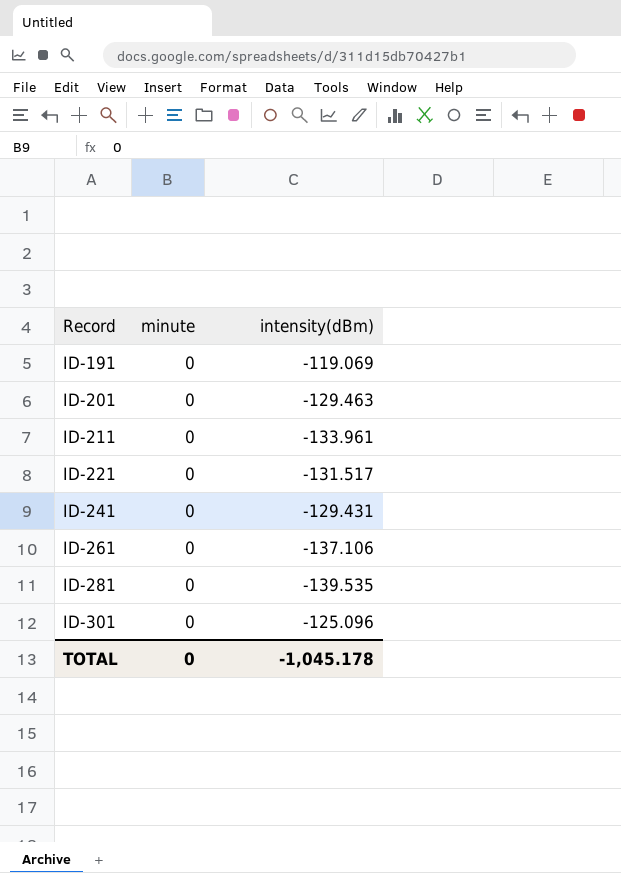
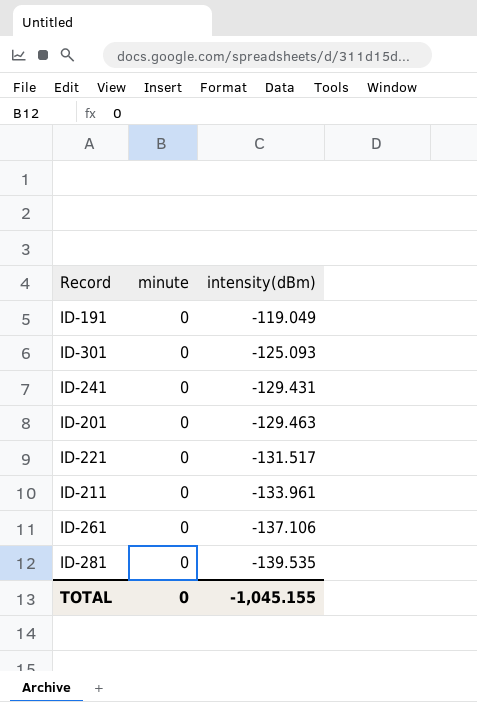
row order: Record ascending -> intensity(dBm) descending
ID-191 | intensity(dBm): -119.069 -> -119.049
ID-301 | intensity(dBm): -125.096 -> -125.093
TOTAL | intensity(dBm): -1,045.178 -> -1,045.155

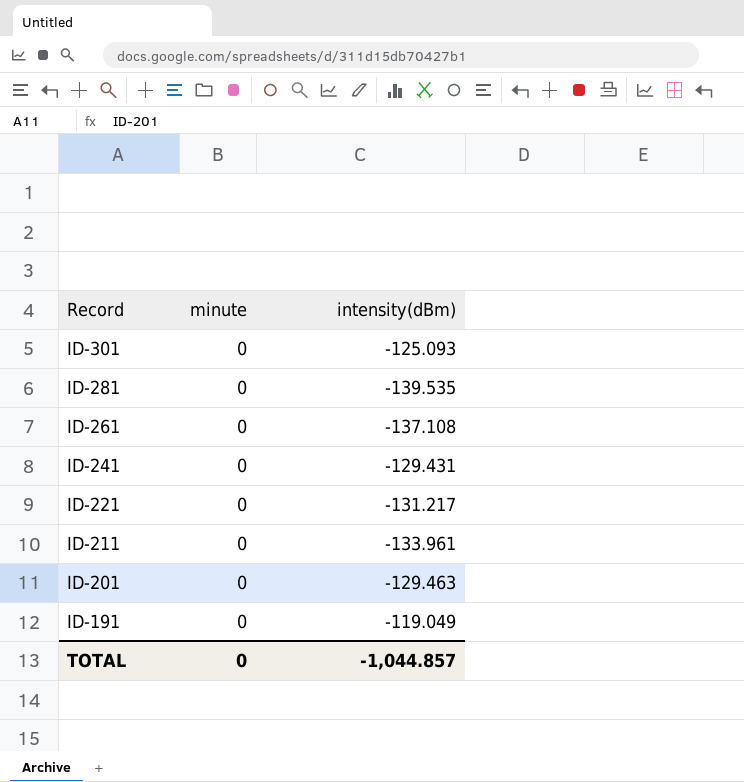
row order: intensity(dBm) descending -> Record descending
ID-261 | intensity(dBm): -137.106 -> -137.108
ID-221 | intensity(dBm): -131.517 -> -131.217
TOTAL | intensity(dBm): -1,045.155 -> -1,044.857

